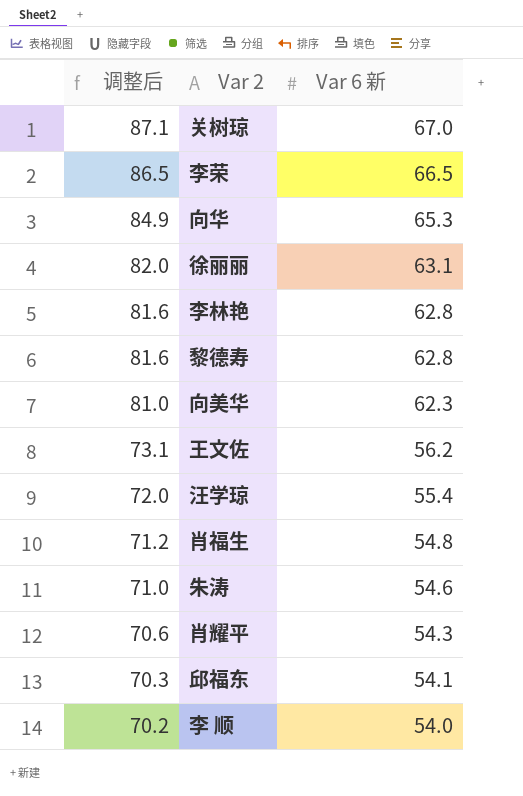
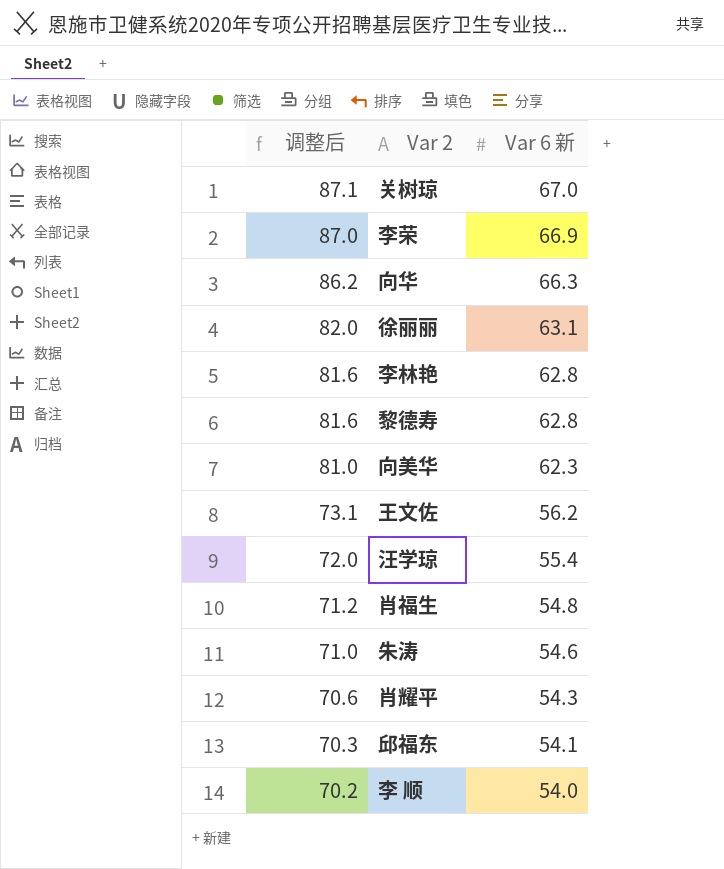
李荣 | 调整后: 86.5 -> 87.0
李荣 | Var 6 新: 66.5 -> 66.9
向华 | 调整后: 84.9 -> 86.2
向华 | Var 6 新: 65.3 -> 66.3

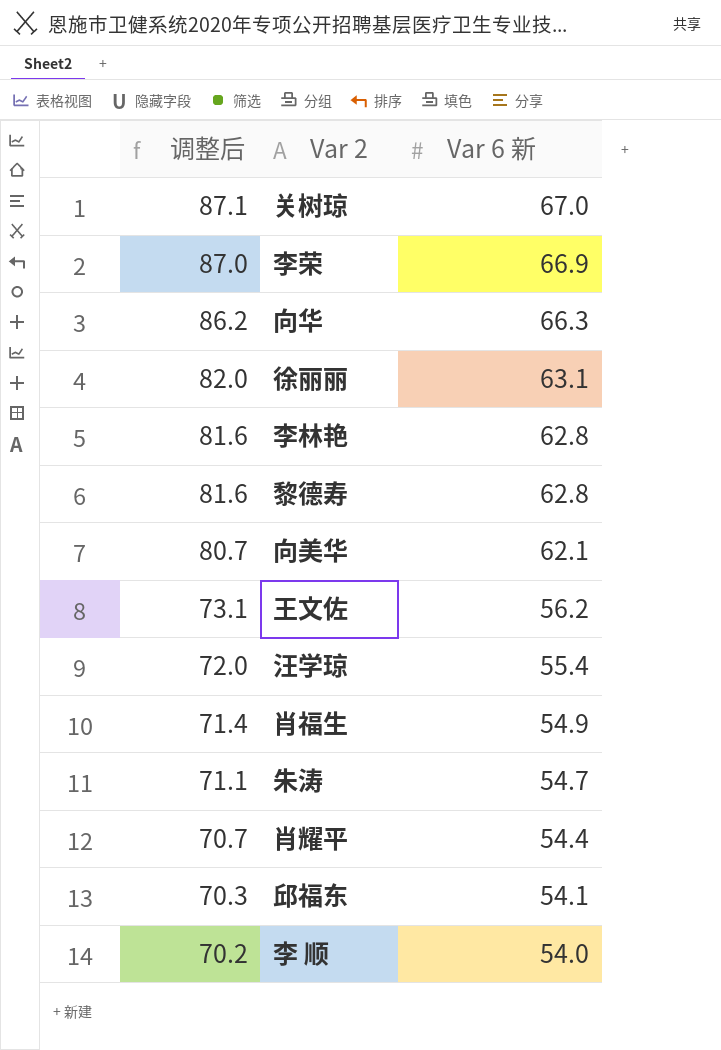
向美华 | 调整后: 81.0 -> 80.7
向美华 | Var 6 新: 62.3 -> 62.1
肖福生 | 调整后: 71.2 -> 71.4
肖福生 | Var 6 新: 54.8 -> 54.9
朱涛 | 调整后: 71.0 -> 71.1
朱涛 | Var 6 新: 54.6 -> 54.7
肖耀平 | 调整后: 70.6 -> 70.7
肖耀平 | Var 6 新: 54.3 -> 54.4

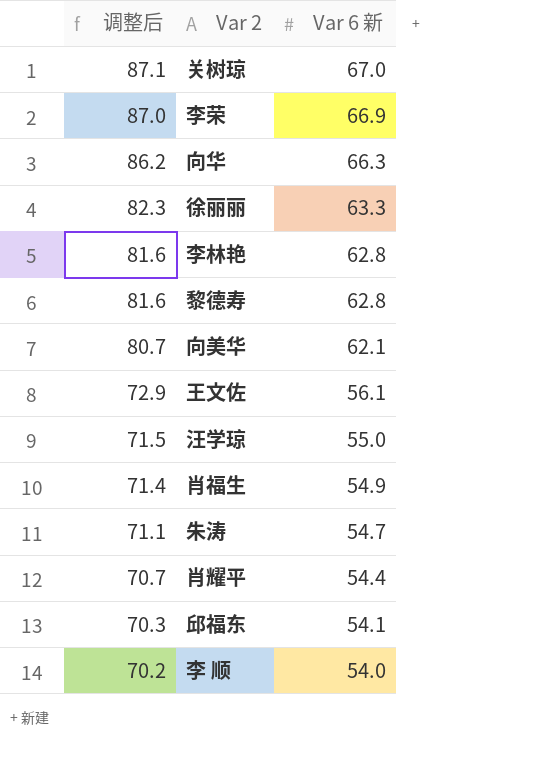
徐丽丽 | 调整后: 82.0 -> 82.3
徐丽丽 | Var 6 新: 63.1 -> 63.3
王文佐 | 调整后: 73.1 -> 72.9
王文佐 | Var 6 新: 56.2 -> 56.1
汪学琼 | 调整后: 72.0 -> 71.5
汪学琼 | Var 6 新: 55.4 -> 55.0

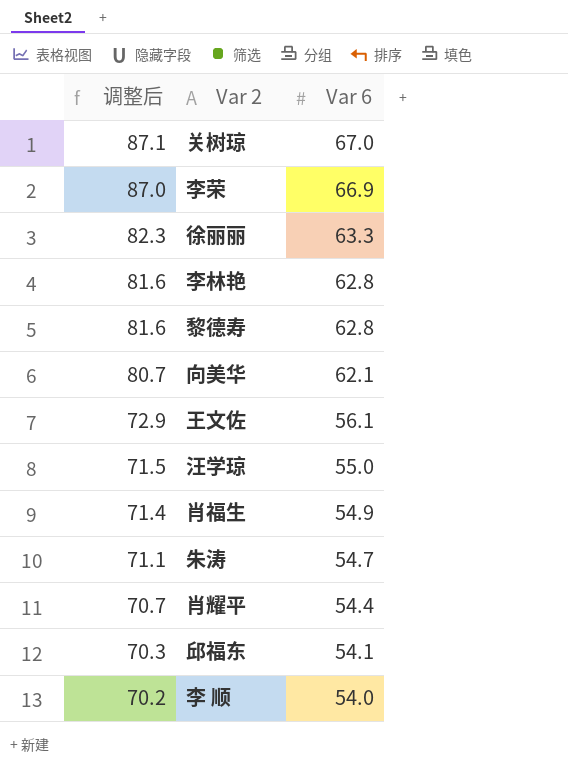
column name: Var 6 新 -> Var 6
row 向华: 86.2 | 66.3 -> none

